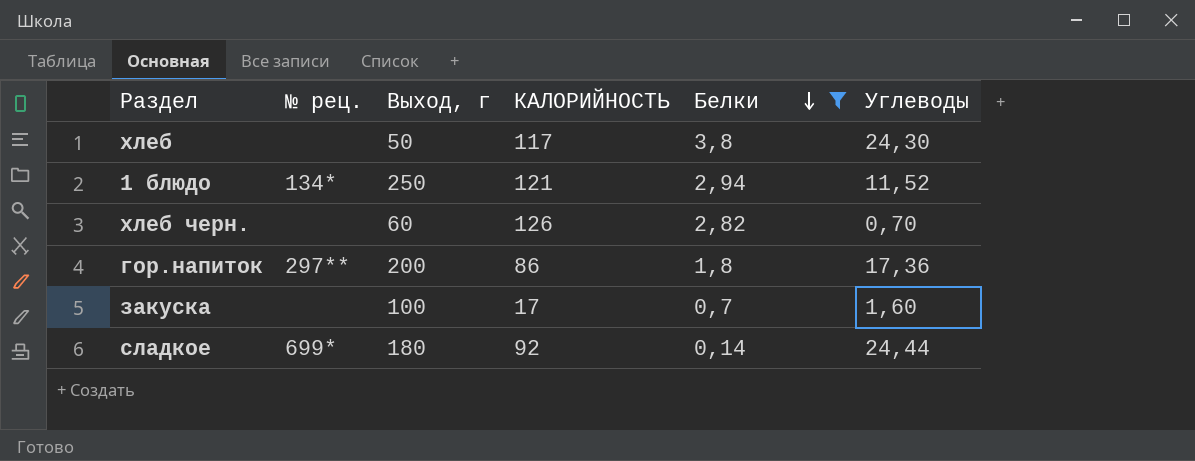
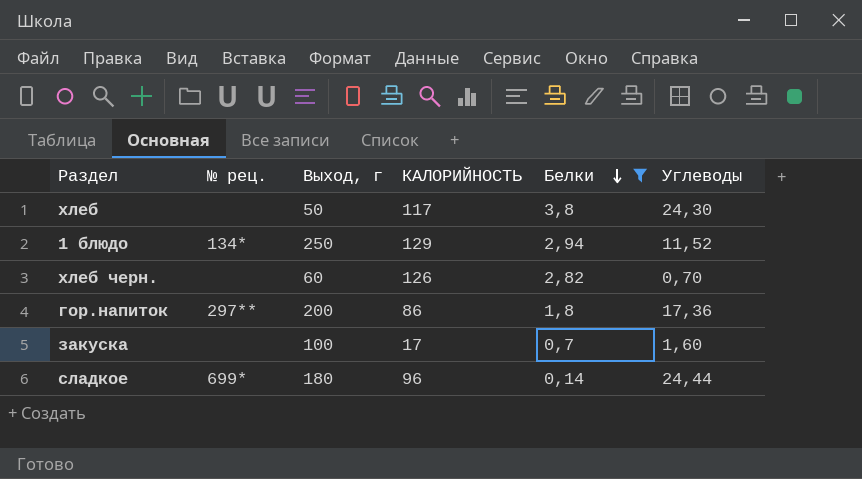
1 блюдо | КАЛОРИЙНОСТЬ: 121 -> 129
сладкое | КАЛОРИЙНОСТЬ: 92 -> 96

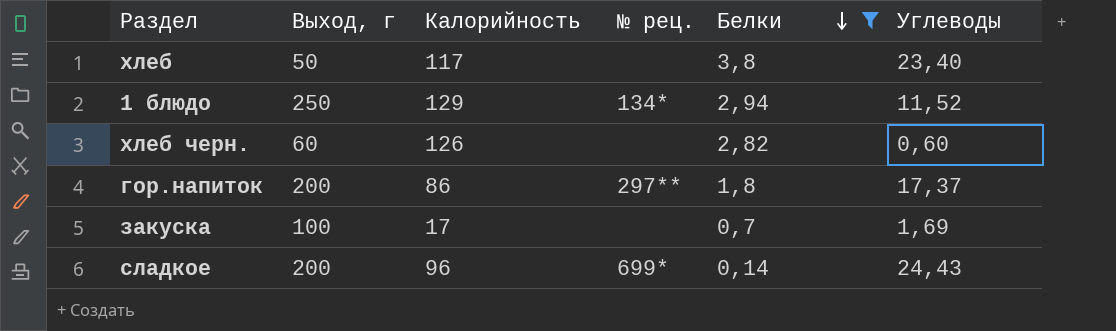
column name: КАЛОРИЙНОСТЬ -> Калорийность
column № рец. | position: 2 -> 4
хлеб | Углеводы: 24,30 -> 23,40
хлеб черн. | Углеводы: 0,70 -> 0,60
гор.напиток | Углеводы: 17,36 -> 17,37
закуска | Углеводы: 1,60 -> 1,69
сладкое | Выход, г: 180 -> 200
сладкое | Углеводы: 24,44 -> 24,43

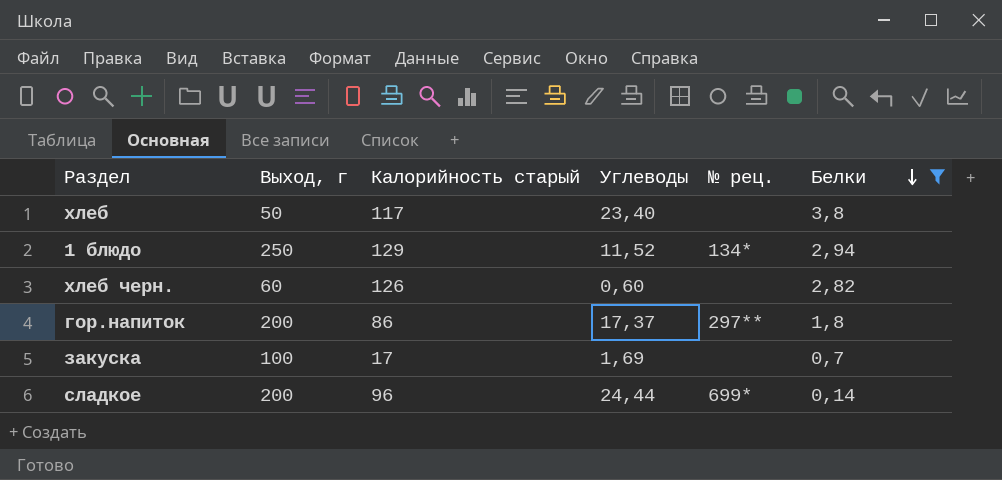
column name: Калорийность -> Калорийность старый
column Углеводы | position: 6 -> 4
сладкое | Углеводы: 24,43 -> 24,44

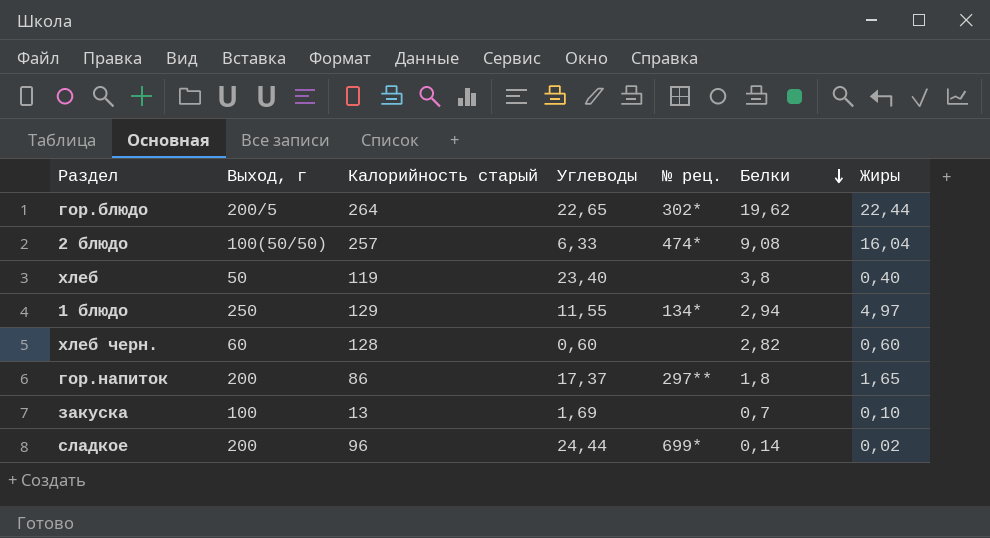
filter: Белки <= 3,8 -> none
column Жиры | position: none -> 7
хлеб | Калорийность старый: 117 -> 119
1 блюдо | Углеводы: 11,52 -> 11,55
хлеб черн. | Калорийность старый: 126 -> 128
закуска | Калорийность старый: 17 -> 13

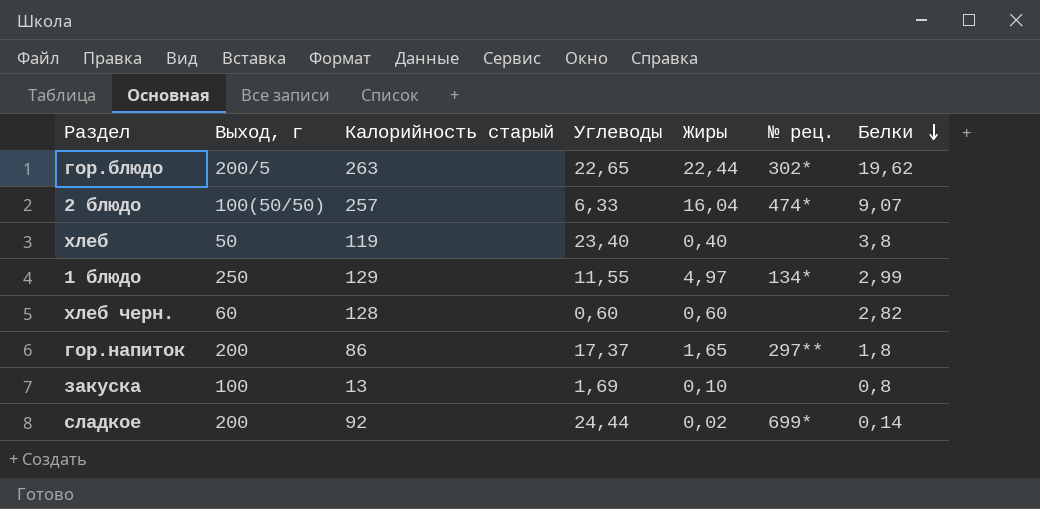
column Жиры | position: 7 -> 5
гор.блюдо | Калорийность старый: 264 -> 263
2 блюдо | Белки: 9,08 -> 9,07
1 блюдо | Белки: 2,94 -> 2,99
закуска | Белки: 0,7 -> 0,8
сладкое | Калорийность старый: 96 -> 92

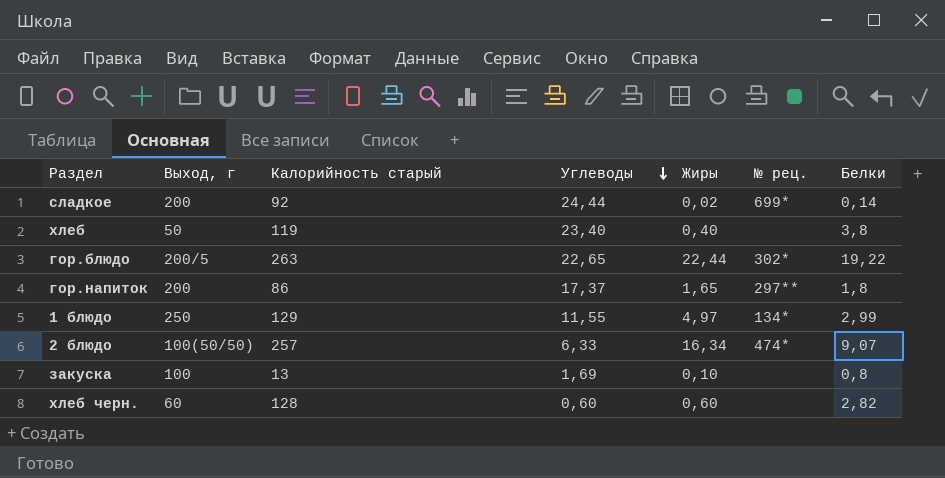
row order: Белки descending -> Углеводы descending
гор.блюдо | Белки: 19,62 -> 19,22
2 блюдо | Жиры: 16,04 -> 16,34

